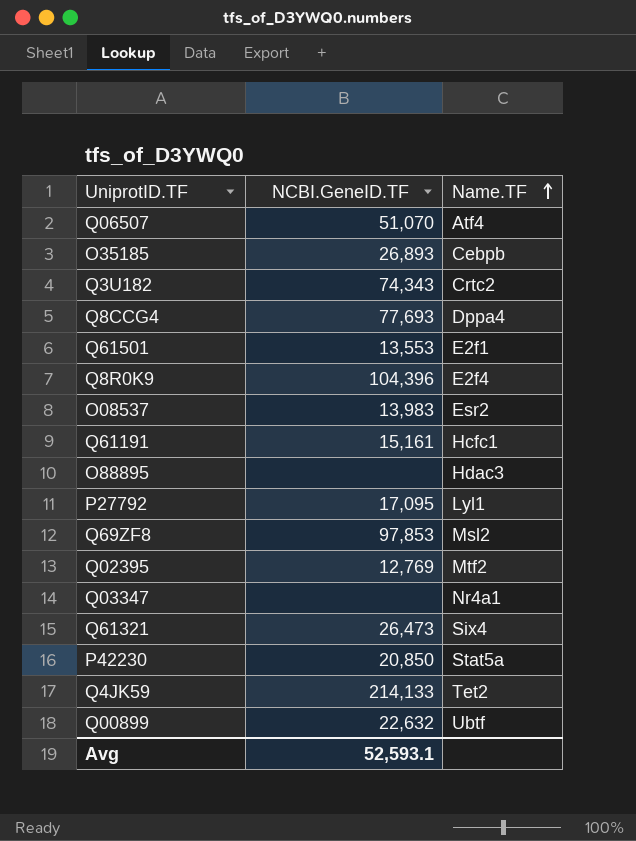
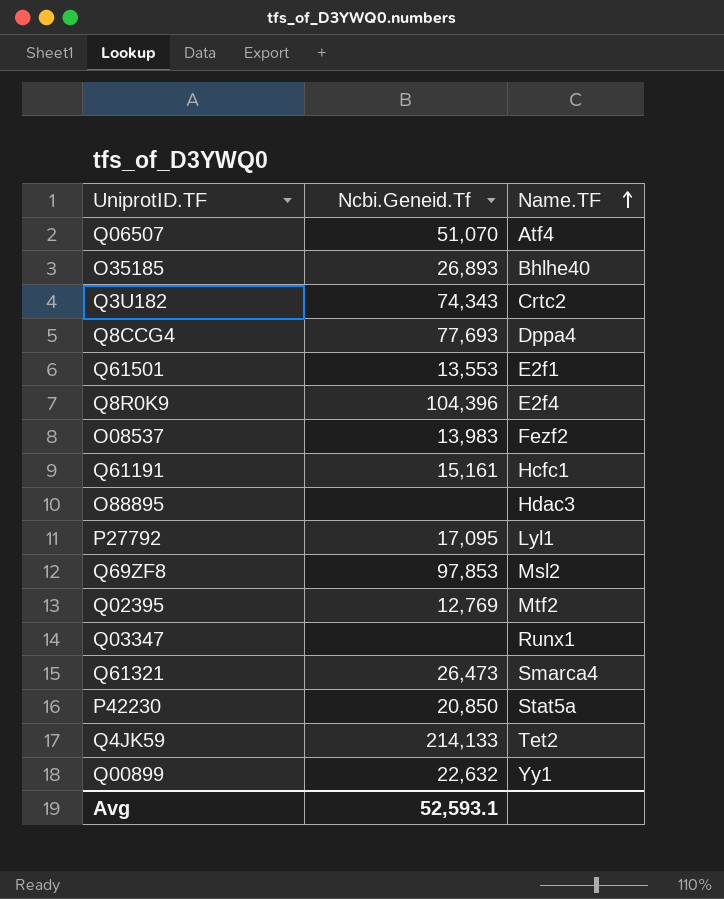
column name: NCBI.GeneID.TF -> Ncbi.Geneid.Tf
O35185 | Name.TF: Cebpb -> Bhlhe40
O08537 | Name.TF: Esr2 -> Fezf2
Q03347 | Name.TF: Nr4a1 -> Runx1
Q61321 | Name.TF: Six4 -> Smarca4
Q00899 | Name.TF: Ubtf -> Yy1

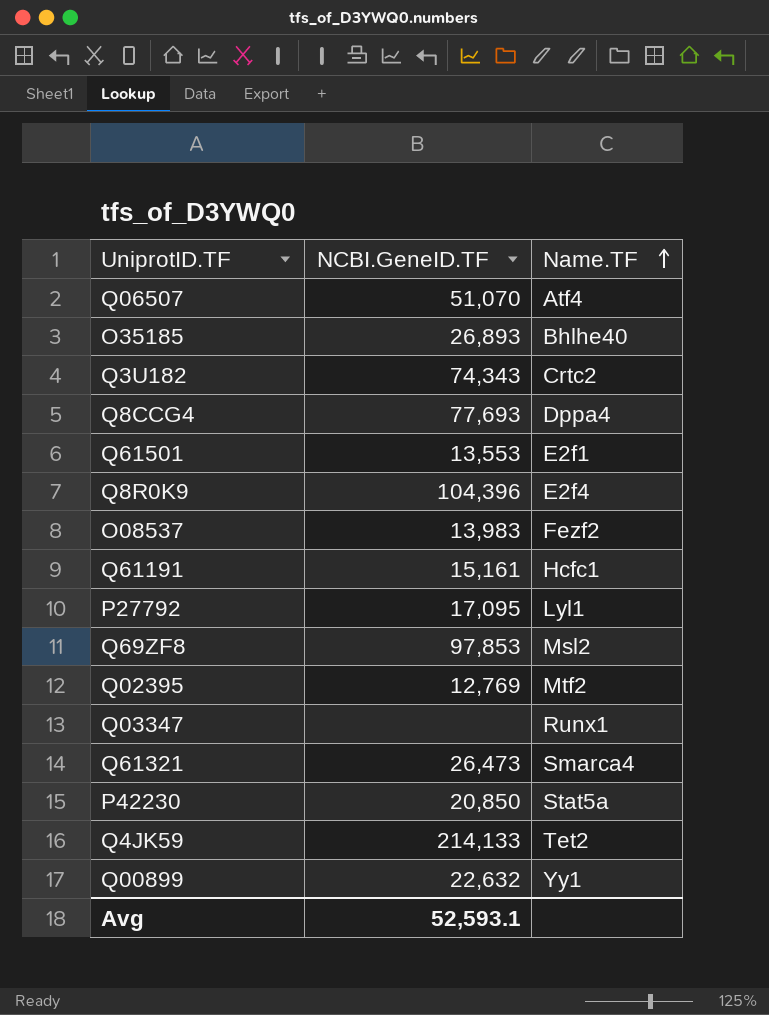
column name: Ncbi.Geneid.Tf -> NCBI.GeneID.TF
row O88895: none | Hdac3 -> none

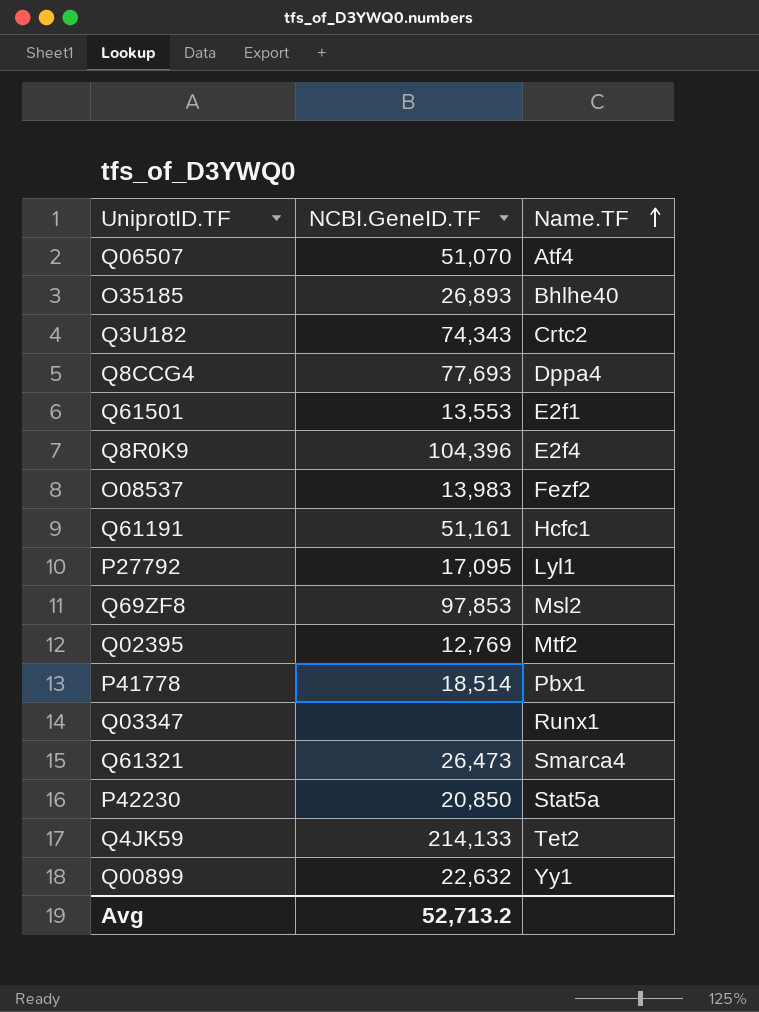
Q61191 | NCBI.GeneID.TF: 15,161 -> 51,161
row P41778: none -> 18,514 | Pbx1
Avg | NCBI.GeneID.TF: 52,593.1 -> 52,713.2

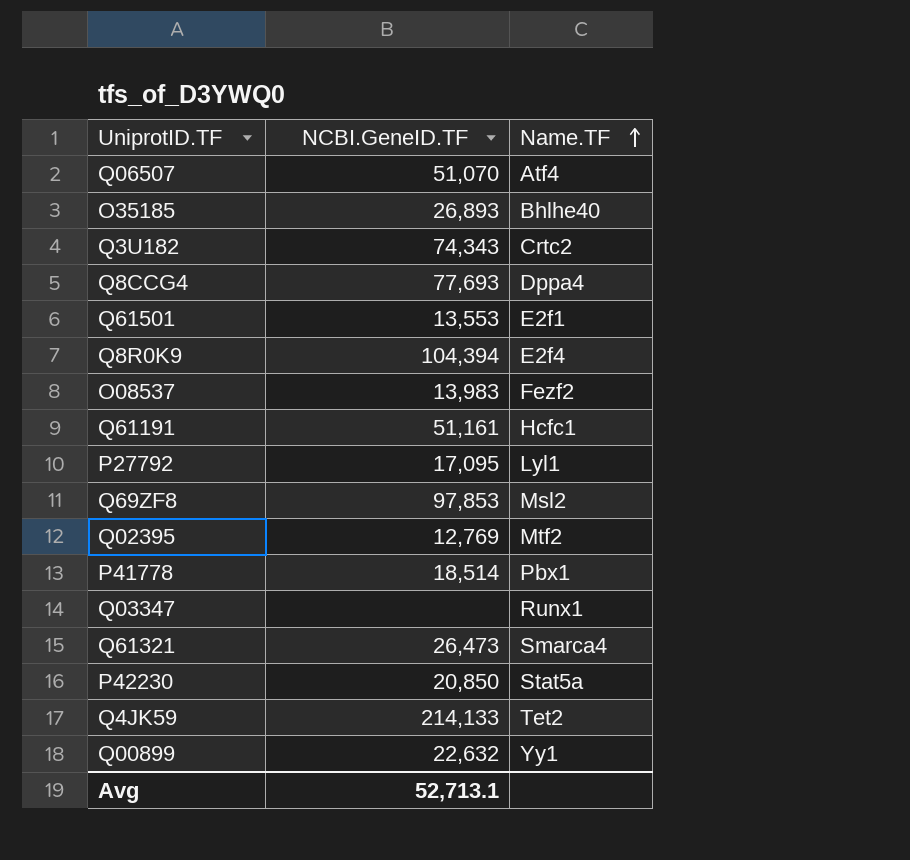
Q8R0K9 | NCBI.GeneID.TF: 104,396 -> 104,394
Avg | NCBI.GeneID.TF: 52,713.2 -> 52,713.1

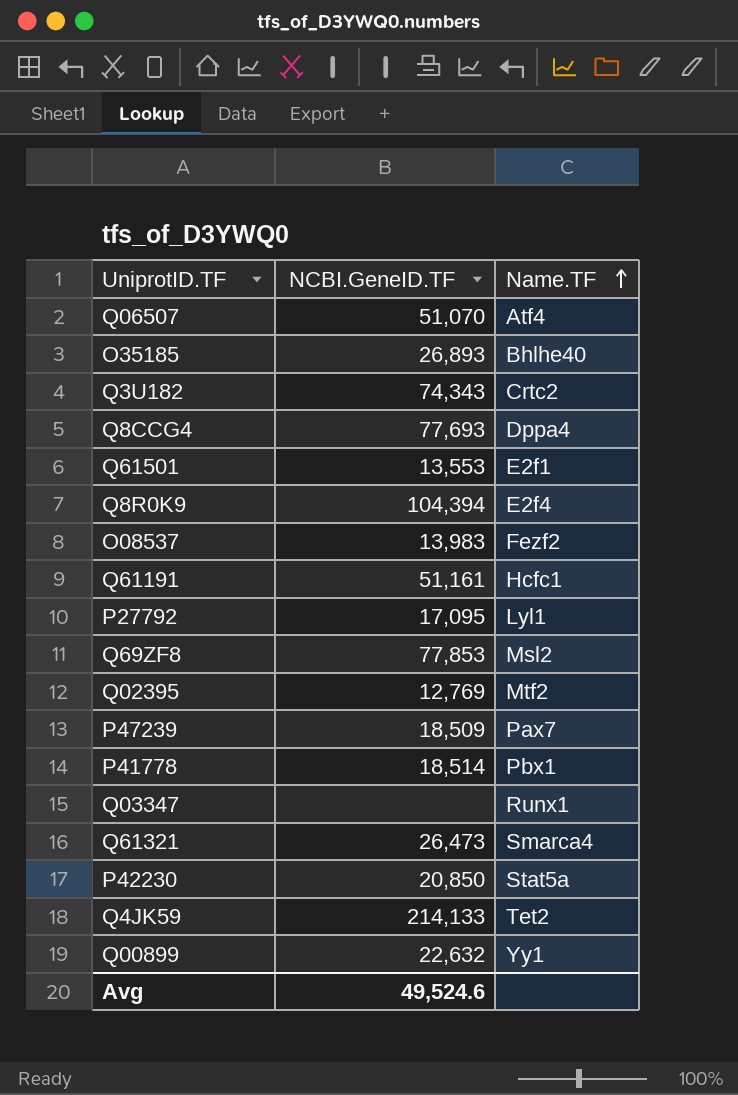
Q69ZF8 | NCBI.GeneID.TF: 97,853 -> 77,853
row P47239: none -> 18,509 | Pax7
Avg | NCBI.GeneID.TF: 52,713.1 -> 49,524.6

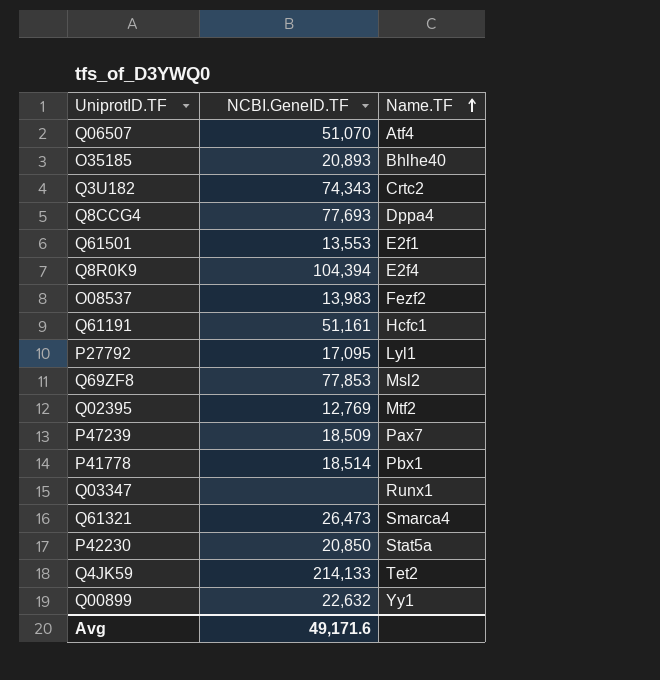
O35185 | NCBI.GeneID.TF: 26,893 -> 20,893
Avg | NCBI.GeneID.TF: 49,524.6 -> 49,171.6

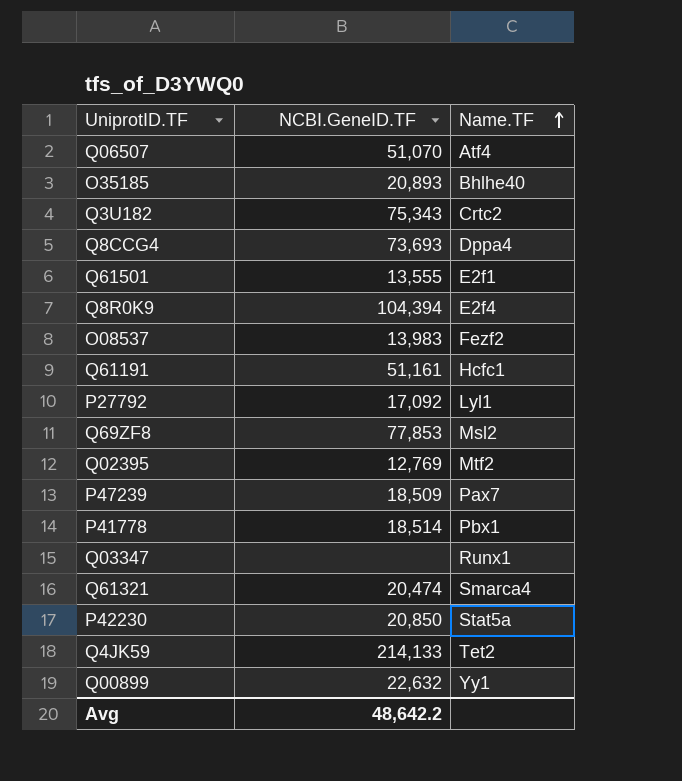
Q3U182 | NCBI.GeneID.TF: 74,343 -> 75,343
Q8CCG4 | NCBI.GeneID.TF: 77,693 -> 73,693
Q61501 | NCBI.GeneID.TF: 13,553 -> 13,555
P27792 | NCBI.GeneID.TF: 17,095 -> 17,092
Q61321 | NCBI.GeneID.TF: 26,473 -> 20,474
Avg | NCBI.GeneID.TF: 49,171.6 -> 48,642.2

